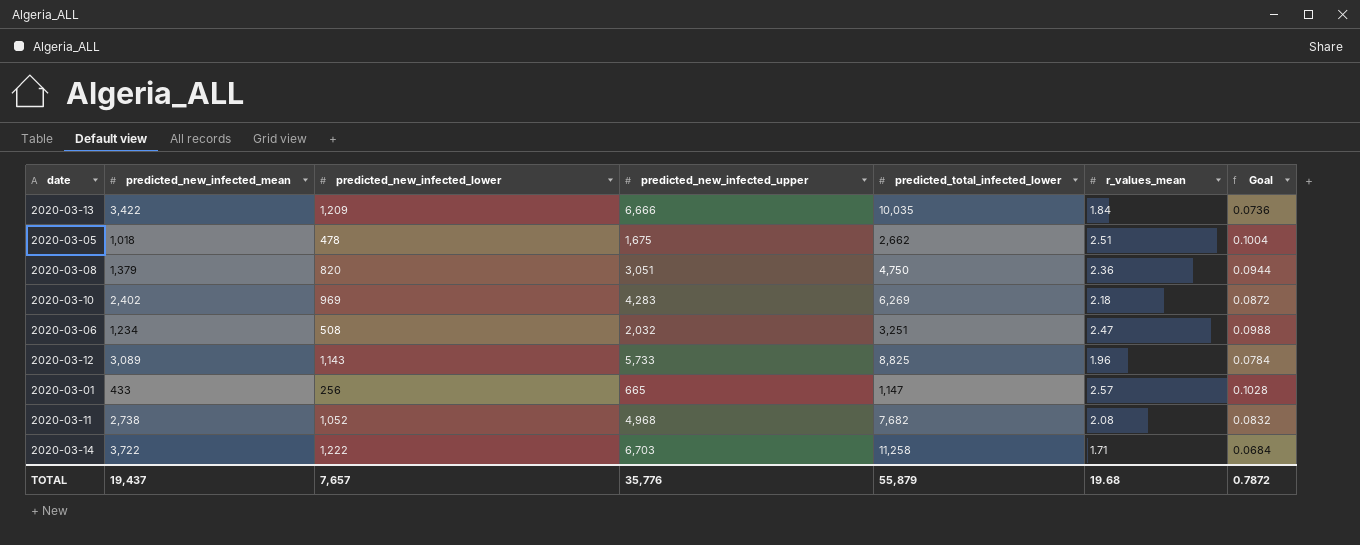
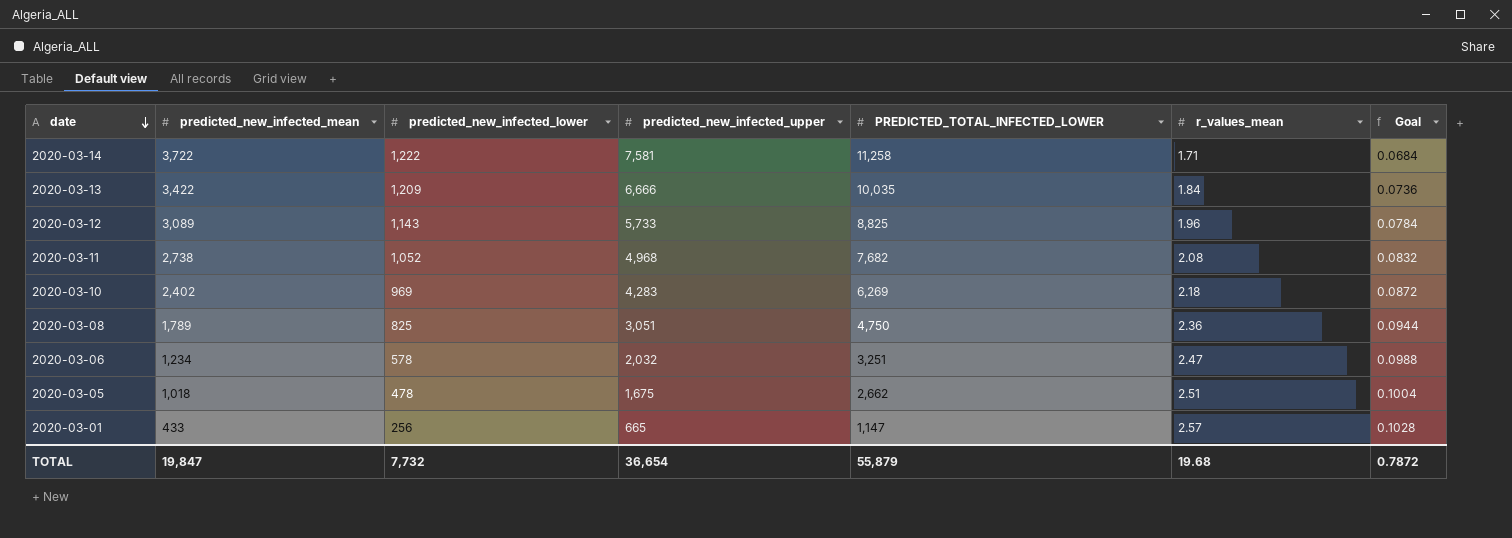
row order: none -> date descending
column name: predicted_total_infected_lower -> PREDICTED_TOTAL_INFECTED_LOWER
2020-03-14 | predicted_new_infected_upper: 6,703 -> 7,581
2020-03-08 | predicted_new_infected_mean: 1,379 -> 1,789
2020-03-08 | predicted_new_infected_lower: 820 -> 825
2020-03-06 | predicted_new_infected_lower: 508 -> 578
TOTAL | predicted_new_infected_mean: 19,437 -> 19,847
TOTAL | predicted_new_infected_lower: 7,657 -> 7,732
TOTAL | predicted_new_infected_upper: 35,776 -> 36,654

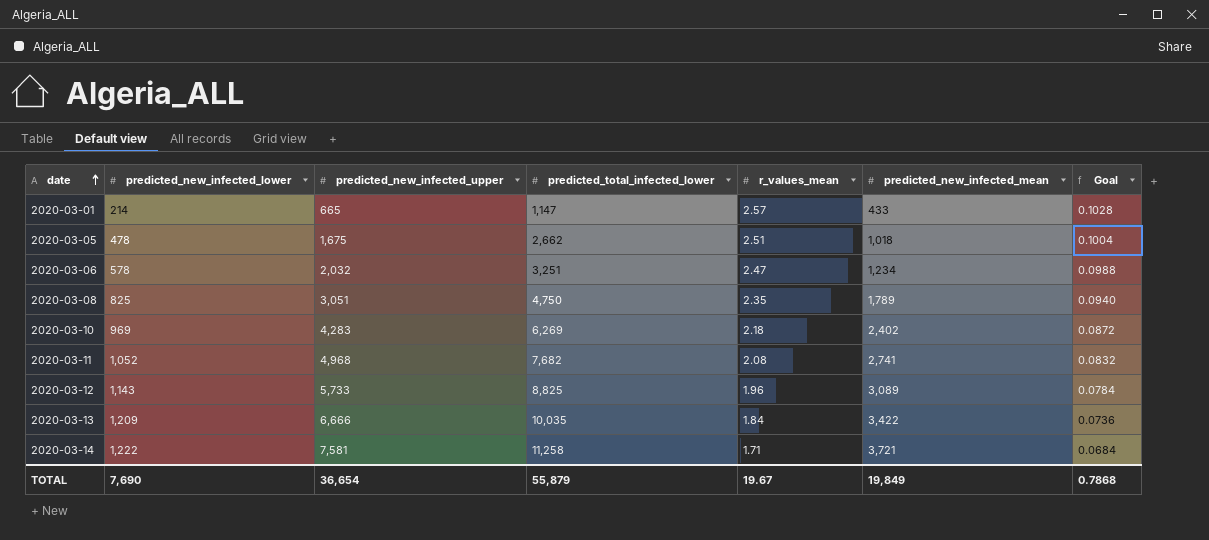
row order: date descending -> date ascending
column name: PREDICTED_TOTAL_INFECTED_LOWER -> predicted_total_infected_lower
column predicted_new_infected_mean | position: 2 -> 6
2020-03-01 | predicted_new_infected_lower: 256 -> 214
2020-03-08 | r_values_mean: 2.36 -> 2.35
2020-03-08 | Goal: 0.0944 -> 0.0940
2020-03-11 | predicted_new_infected_mean: 2,738 -> 2,741
2020-03-14 | predicted_new_infected_mean: 3,722 -> 3,721
TOTAL | predicted_new_infected_lower: 7,732 -> 7,690
TOTAL | r_values_mean: 19.68 -> 19.67
TOTAL | predicted_new_infected_mean: 19,847 -> 19,849
TOTAL | Goal: 0.7872 -> 0.7868

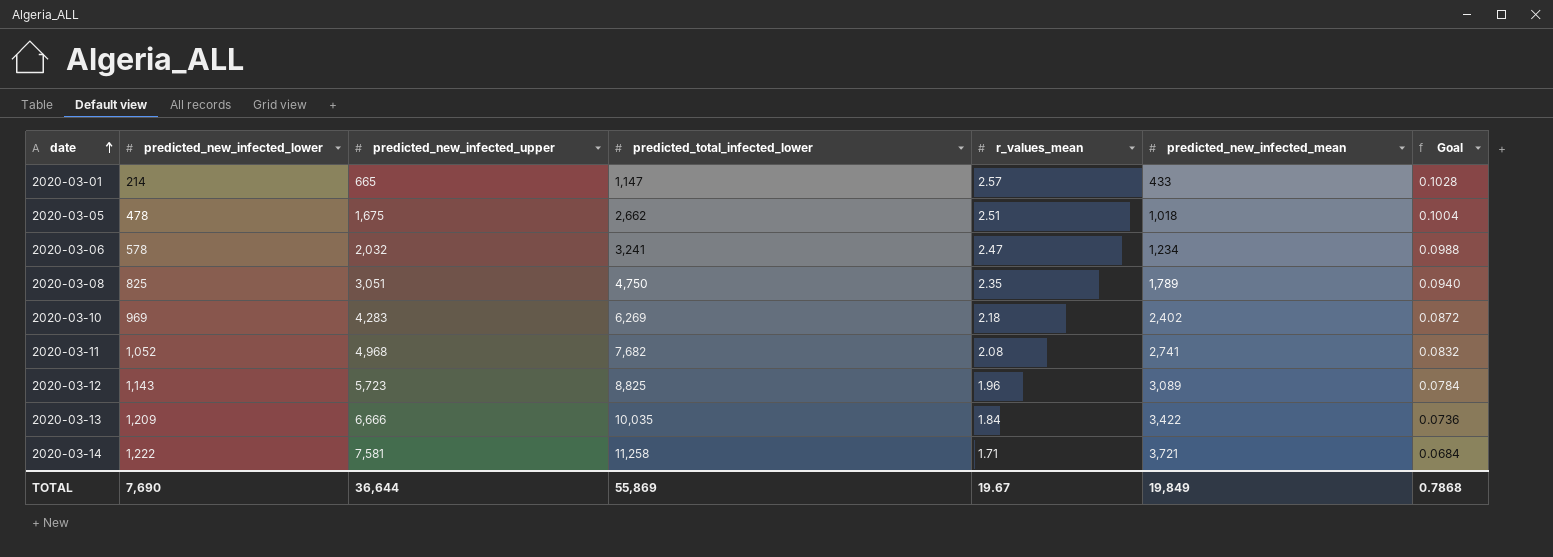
2020-03-06 | predicted_total_infected_lower: 3,251 -> 3,241
2020-03-12 | predicted_new_infected_upper: 5,733 -> 5,723
TOTAL | predicted_new_infected_upper: 36,654 -> 36,644
TOTAL | predicted_total_infected_lower: 55,879 -> 55,869

